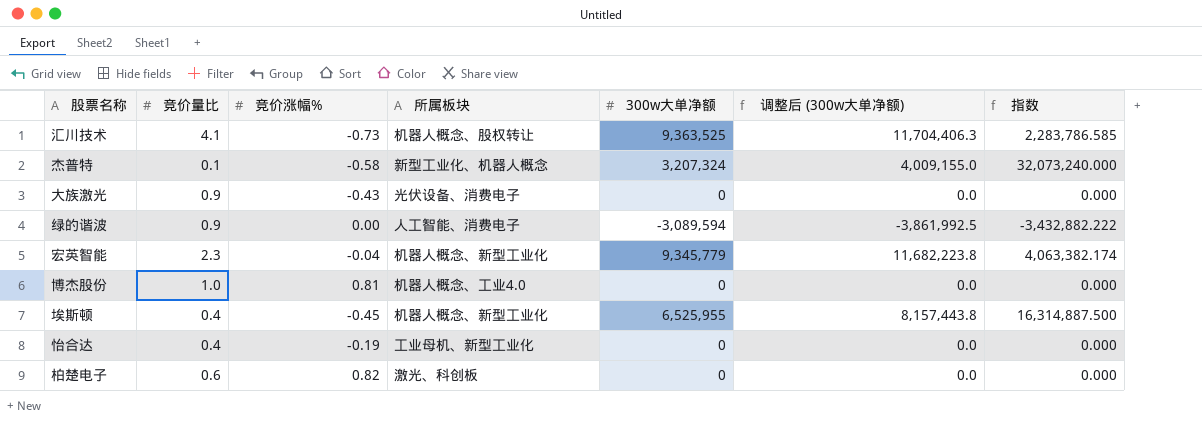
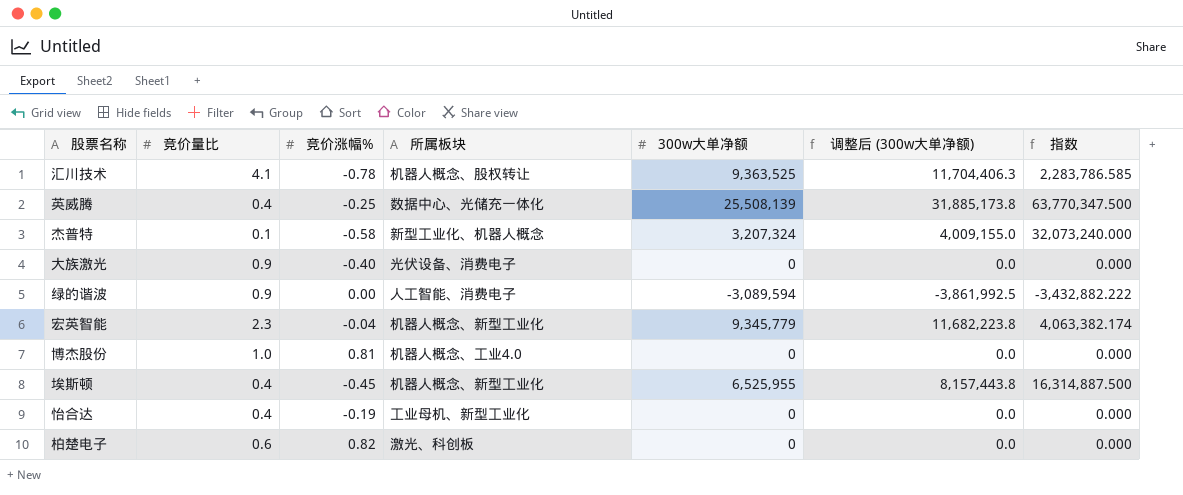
汇川技术 | 竞价涨幅%: -0.73 -> -0.78
row 英威腾: none -> 0.4 | -0.25 | 数据中心、光储充一体化 | 25,508,139 | 31,885,173.8 | 63,770,347.500
大族激光 | 竞价涨幅%: -0.43 -> -0.40

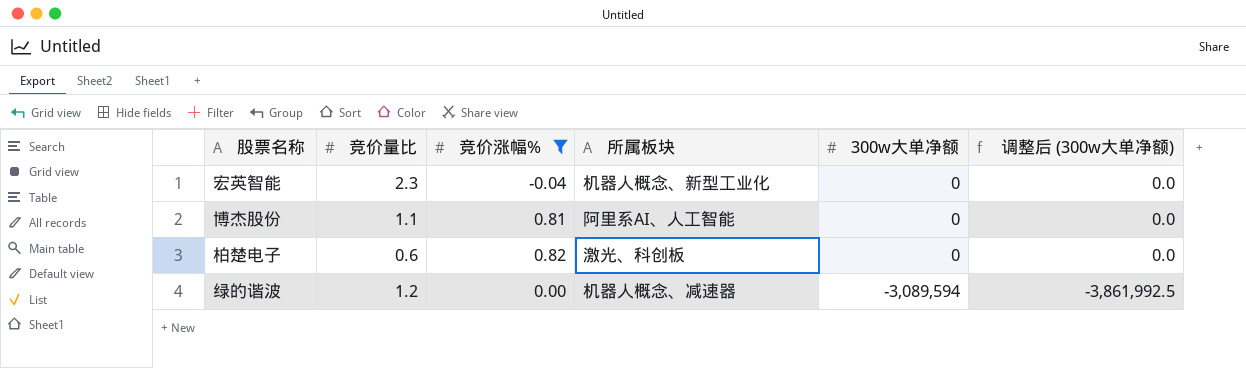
filter: none -> 竞价涨幅% >= -0.04
row order: none -> 300w大单净额 descending
column 指数 | formula: [300w大单净额] / [竞价量比] -> none
宏英智能 | 300w大单净额: 9,345,779 -> 0
宏英智能 | 调整后 (300w大单净额): 11,682,223.8 -> 0.0
博杰股份 | 竞价量比: 1.0 -> 1.1
博杰股份 | 所属板块: 机器人概念、工业4.0 -> 阿里系AI、人工智能
绿的谐波 | 竞价量比: 0.9 -> 1.2
绿的谐波 | 所属板块: 人工智能、消费电子 -> 机器人概念、减速器

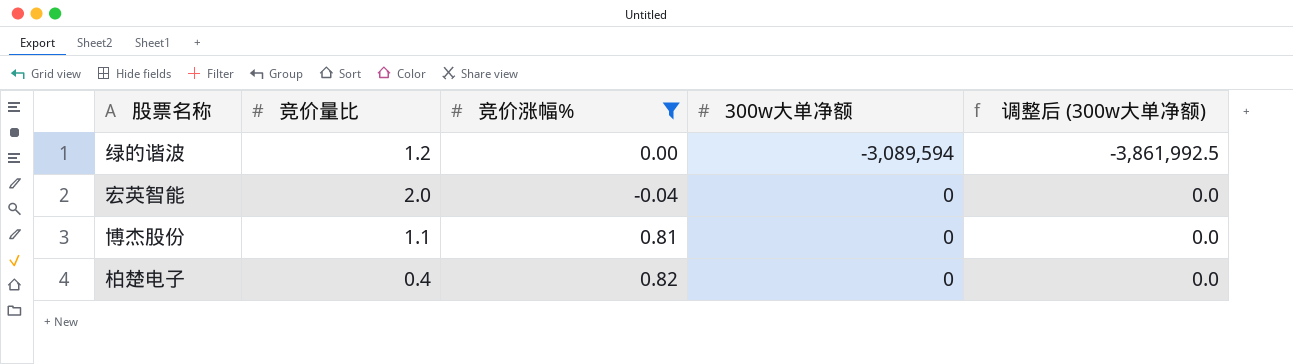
row order: 300w大单净额 descending -> 300w大单净额 ascending
column 所属板块 | position: 4 -> none
宏英智能 | 竞价量比: 2.3 -> 2.0
柏楚电子 | 竞价量比: 0.6 -> 0.4

